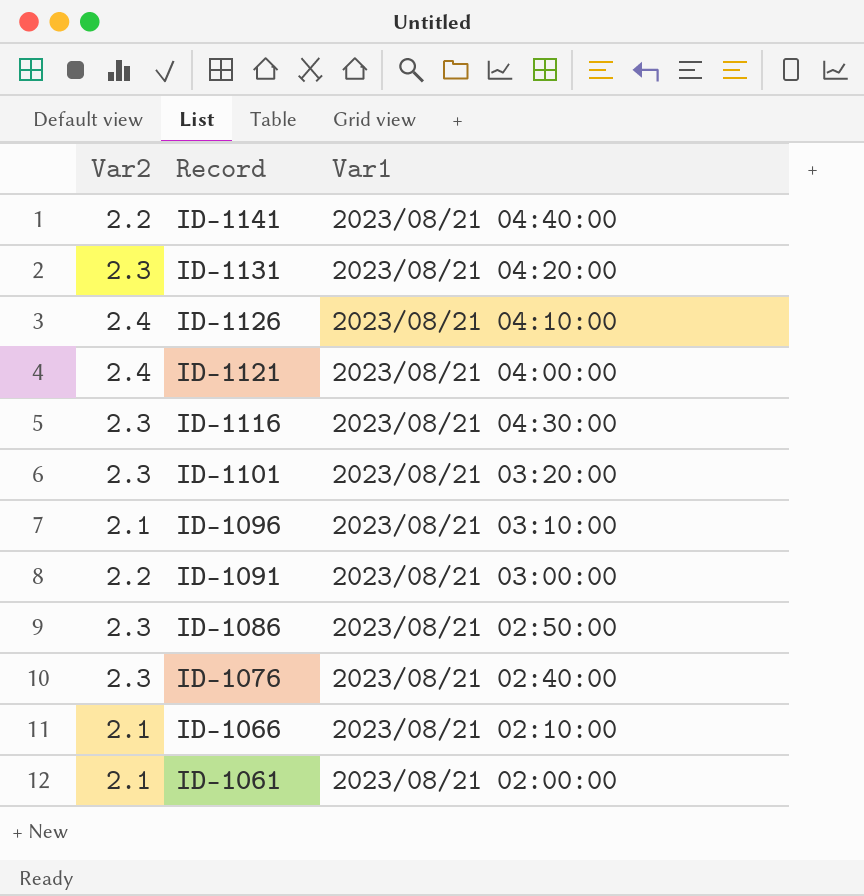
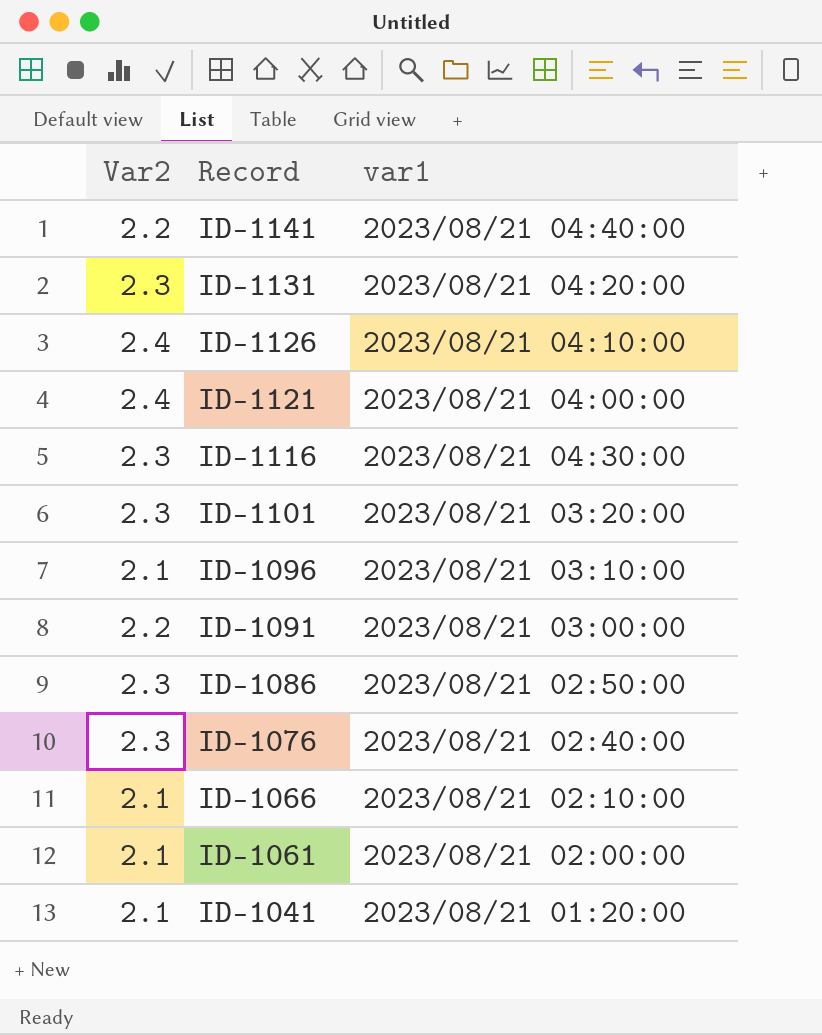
column name: Var1 -> var1
row ID-1041: none -> 2.1 | 2023/08/21 01:20:00

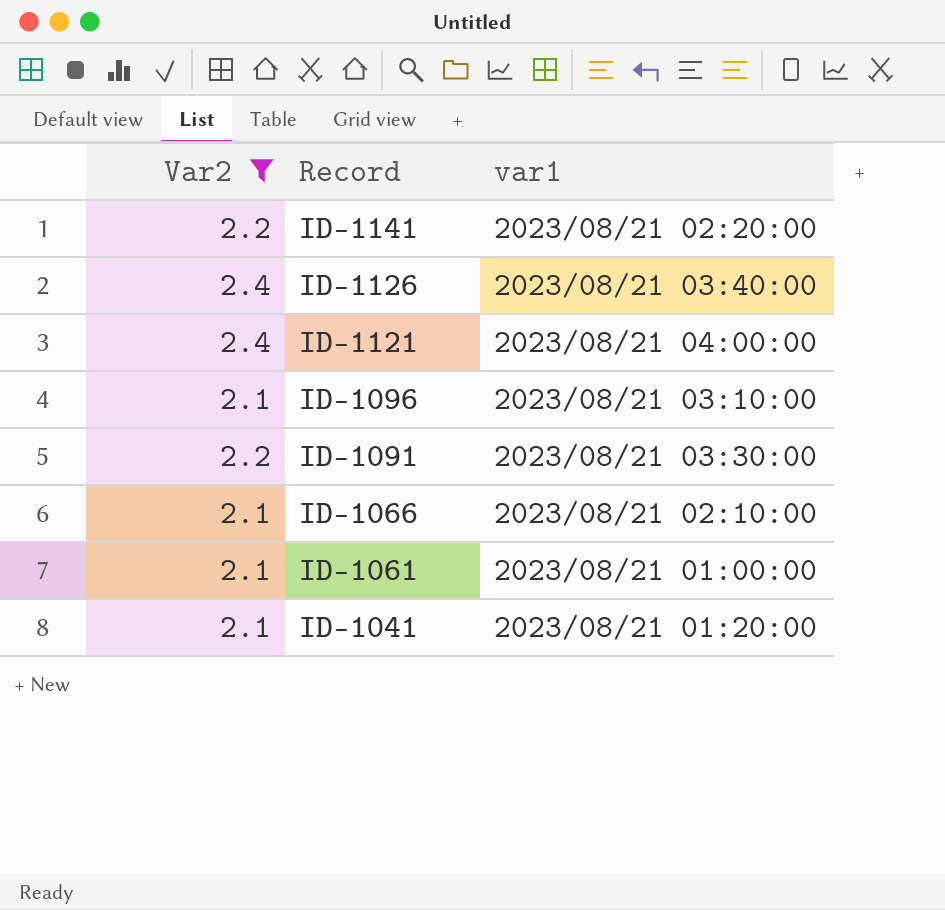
filter: none -> Var2 != 2.3
ID-1141 | var1: 2023/08/21 04:40:00 -> 2023/08/21 02:20:00
ID-1126 | var1: 2023/08/21 04:10:00 -> 2023/08/21 03:40:00
ID-1091 | var1: 2023/08/21 03:00:00 -> 2023/08/21 03:30:00
ID-1061 | var1: 2023/08/21 02:00:00 -> 2023/08/21 01:00:00

